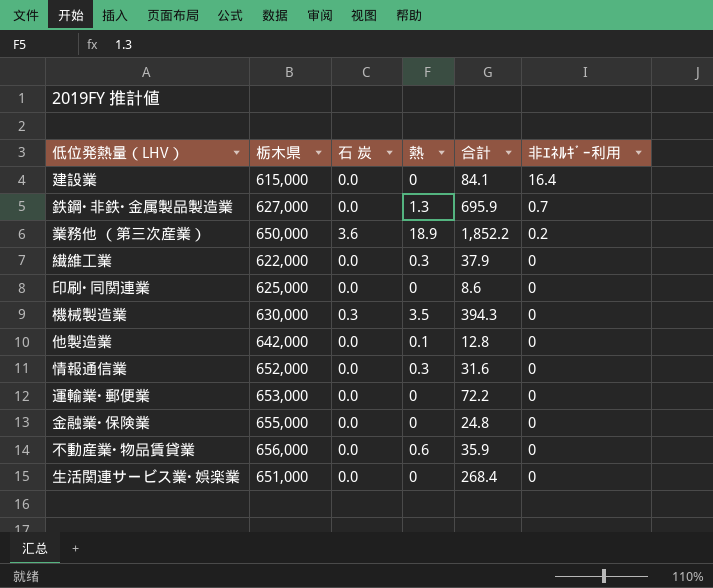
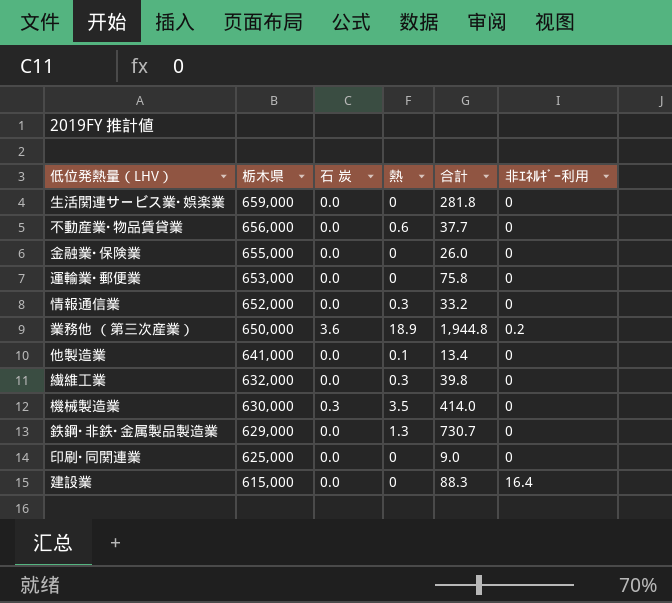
row order: 非ｴﾈﾙｷﾞｰ利用 descending -> 栃木県 descending
生活関連サービス業･娯楽業 | 栃木県: 651,000 -> 659,000
生活関連サービス業･娯楽業 | 合計: 268.4 -> 281.8
不動産業･物品賃貸業 | 合計: 35.9 -> 37.7
金融業･保険業 | 合計: 24.8 -> 26.0
運輸業･郵便業 | 合計: 72.2 -> 75.8
情報通信業 | 合計: 31.6 -> 33.2
業務他 （第三次産業） | 合計: 1,852.2 -> 1,944.8
他製造業 | 栃木県: 642,000 -> 641,000
他製造業 | 合計: 12.8 -> 13.4
繊維工業 | 栃木県: 622,000 -> 632,000
繊維工業 | 合計: 37.9 -> 39.8
機械製造業 | 合計: 394.3 -> 414.0
鉄鋼･非鉄･金属製品製造業 | 栃木県: 627,000 -> 629,000
鉄鋼･非鉄･金属製品製造業 | 合計: 695.9 -> 730.7
鉄鋼･非鉄･金属製品製造業 | 非ｴﾈﾙｷﾞｰ利用: 0.7 -> 0
印刷･同関連業 | 合計: 8.6 -> 9.0
建設業 | 合計: 84.1 -> 88.3

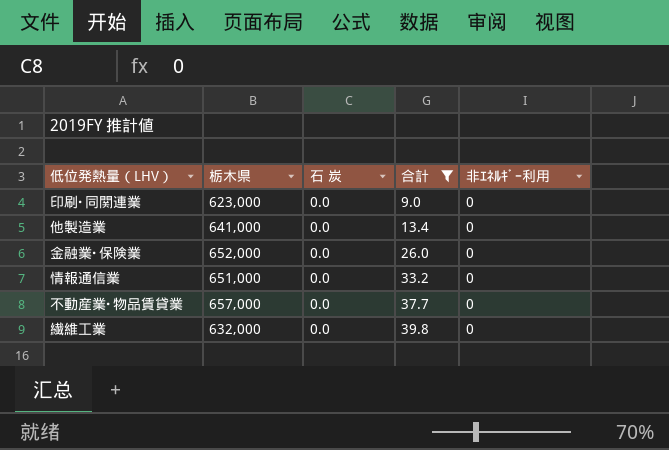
filter: none -> 合計 <= 39.8
row order: 栃木県 descending -> 合計 ascending
column 熱 | position: 4 -> none
印刷･同関連業 | 栃木県: 625,000 -> 623,000
金融業･保険業 | 栃木県: 655,000 -> 652,000
情報通信業 | 栃木県: 652,000 -> 651,000
不動産業･物品賃貸業 | 栃木県: 656,000 -> 657,000

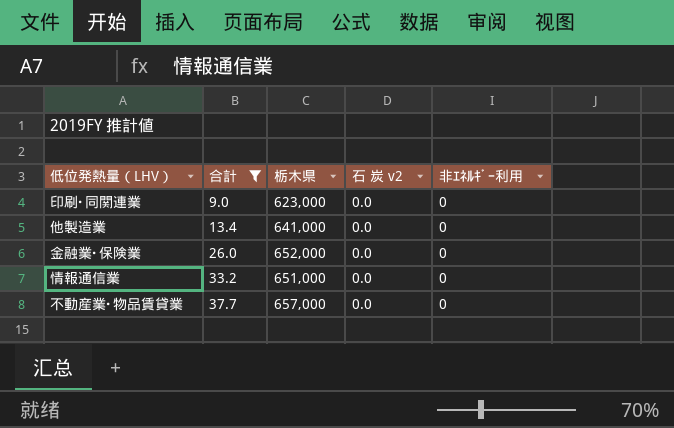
column 合計 | position: 4 -> 2
column name: 石 炭 -> 石 炭 v2
row 繊維工業: 632,000 | 0.0 | 39.8 | 0 -> none

